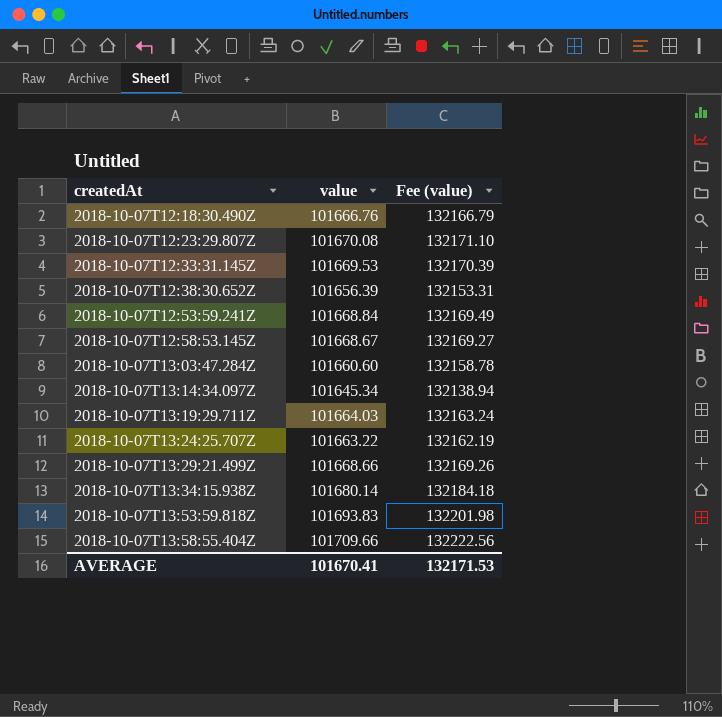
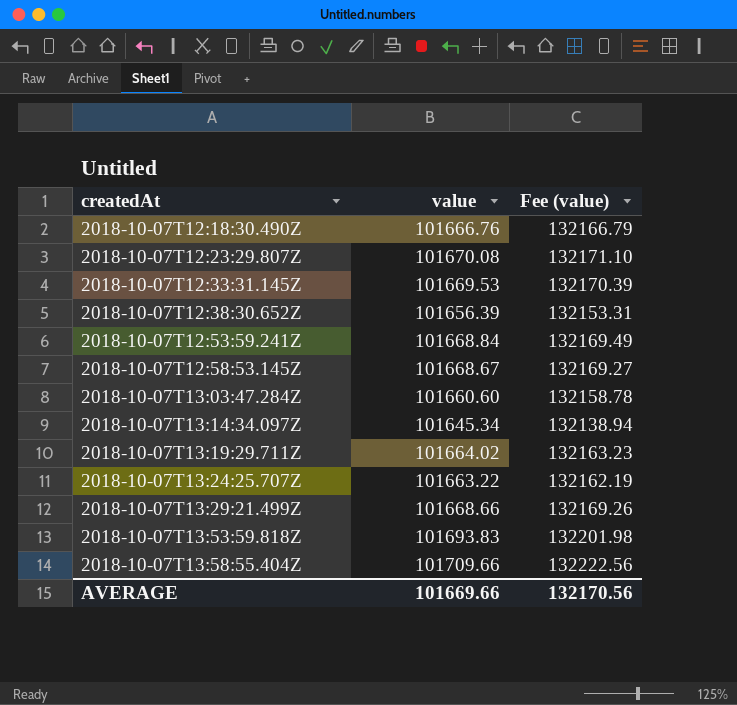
row 2018-10-07T13:34:15.938Z: 101680.14 | 132184.18 -> none
2018-10-07T13:19:29.711Z | value: 101664.03 -> 101664.02
2018-10-07T13:19:29.711Z | Fee (value): 132163.24 -> 132163.23
AVERAGE | value: 101670.41 -> 101669.66
AVERAGE | Fee (value): 132171.53 -> 132170.56

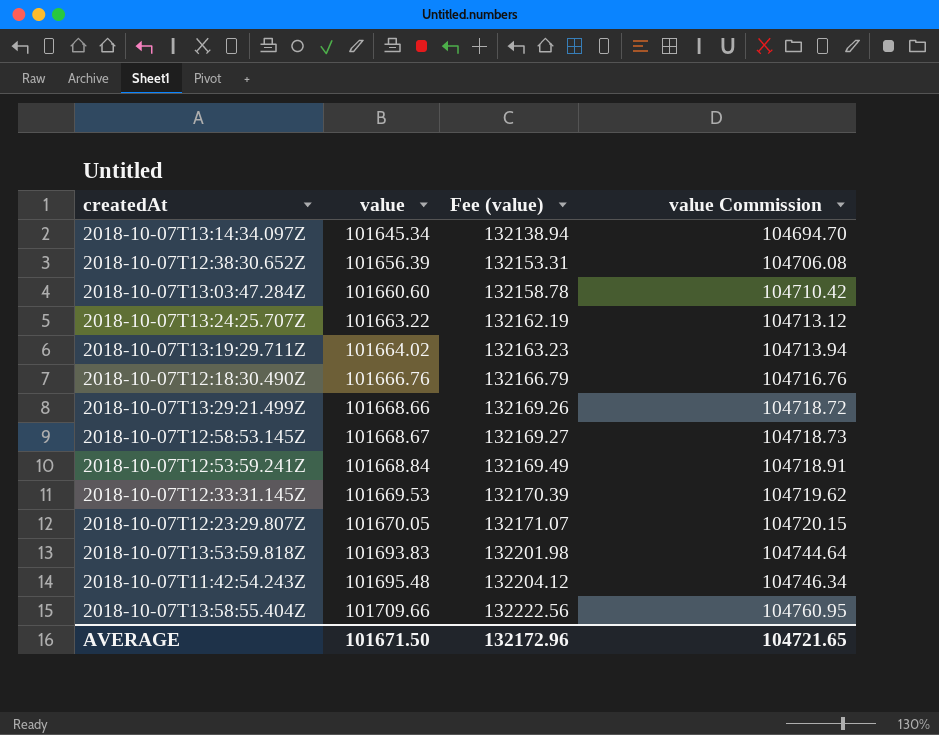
row order: createdAt ascending -> value ascending
column value Commission | formula: none -> [value] * 1.03
2018-10-07T12:23:29.807Z | value: 101670.08 -> 101670.05
2018-10-07T12:23:29.807Z | Fee (value): 132171.10 -> 132171.07
row 2018-10-07T11:42:54.243Z: none -> 101695.48 | 132204.12 | 104746.34
AVERAGE | value: 101669.66 -> 101671.50
AVERAGE | Fee (value): 132170.56 -> 132172.96

